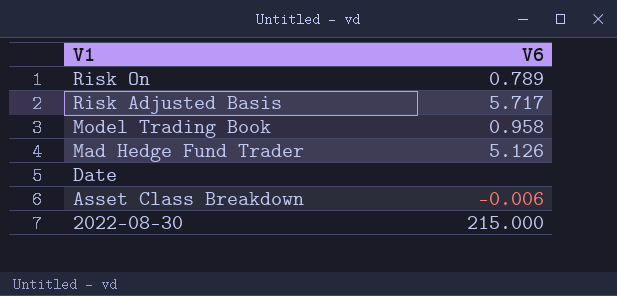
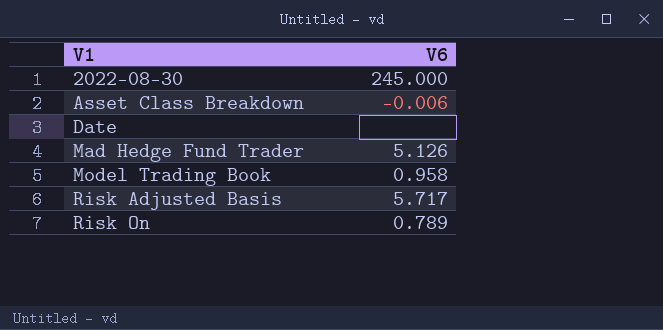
row order: V1 descending -> V1 ascending
2022-08-30 | V6: 215.000 -> 245.000

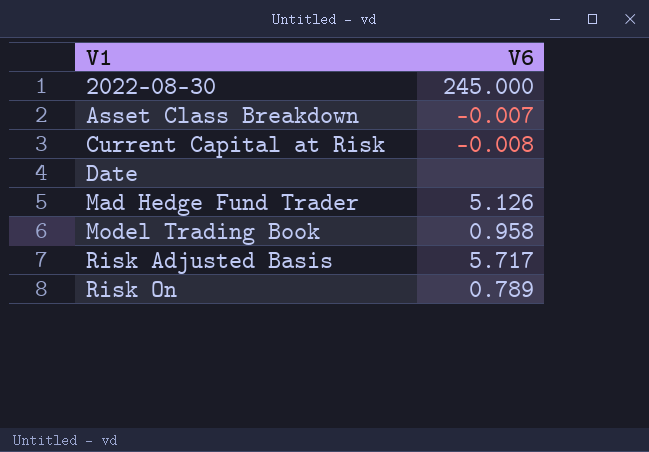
Asset Class Breakdown | V6: -0.006 -> -0.007
row Current Capital at Risk: none -> -0.008

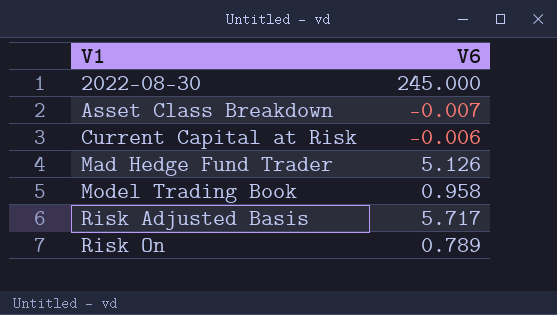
row Date: none -> none
Current Capital at Risk | V6: -0.008 -> -0.006

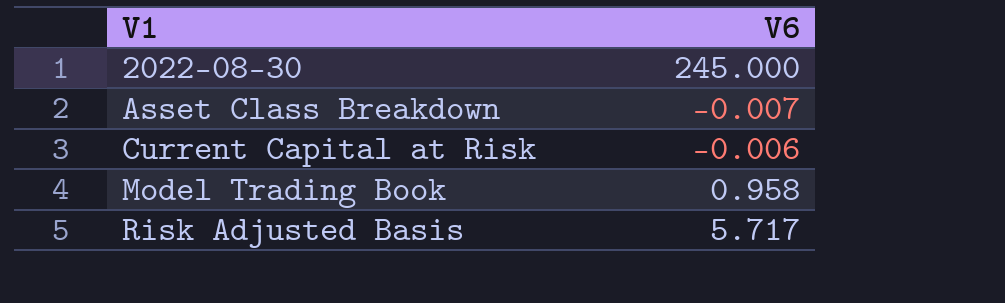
row Mad Hedge Fund Trader: 5.126 -> none
row Risk On: 0.789 -> none

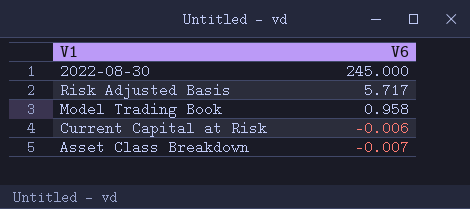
row order: V1 ascending -> V6 descending

